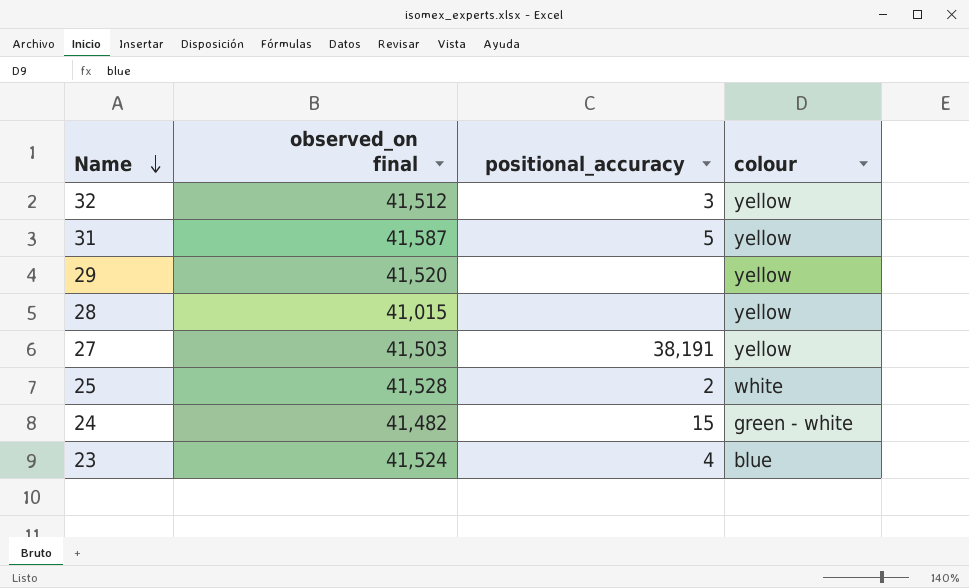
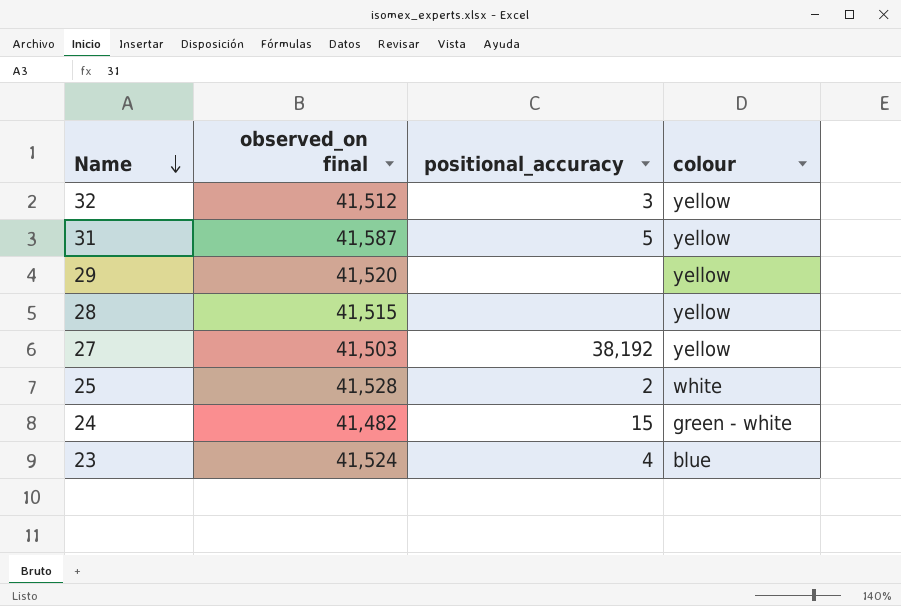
28 | observed_on final: 41,015 -> 41,515
27 | positional_accuracy: 38,191 -> 38,192

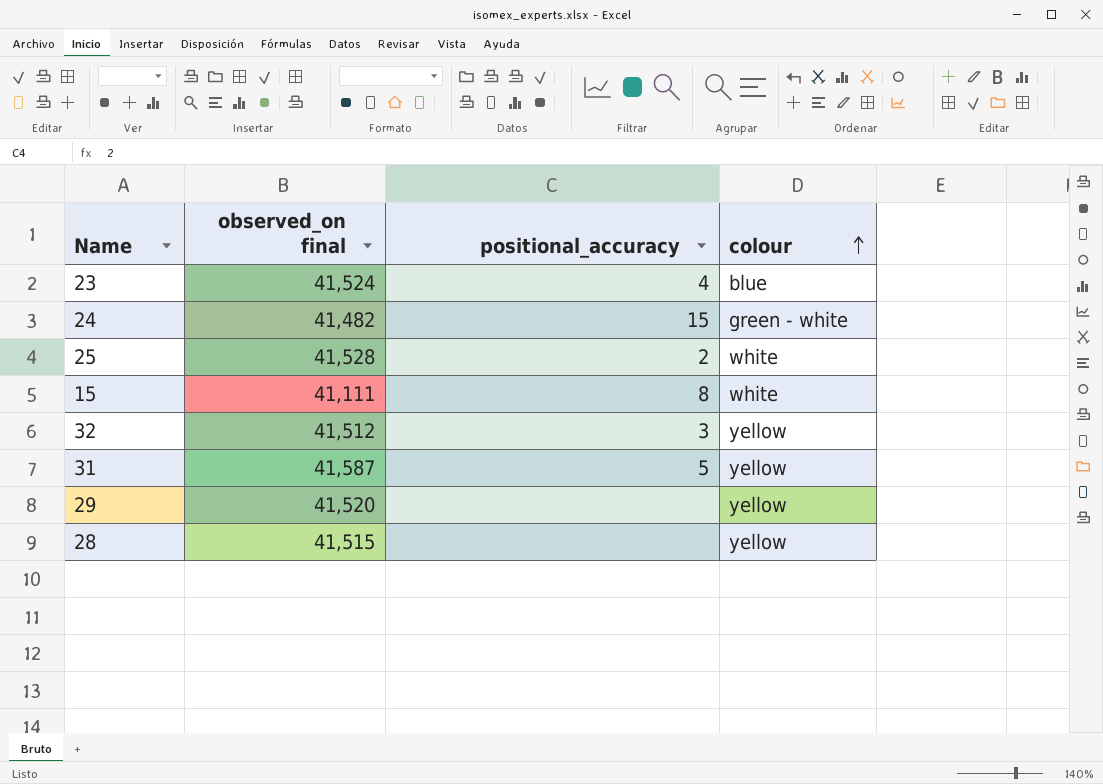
row order: Name descending -> colour ascending
row 27: 41,503 | 38,192 | yellow -> none
row 15: none -> 41,111 | 8 | white

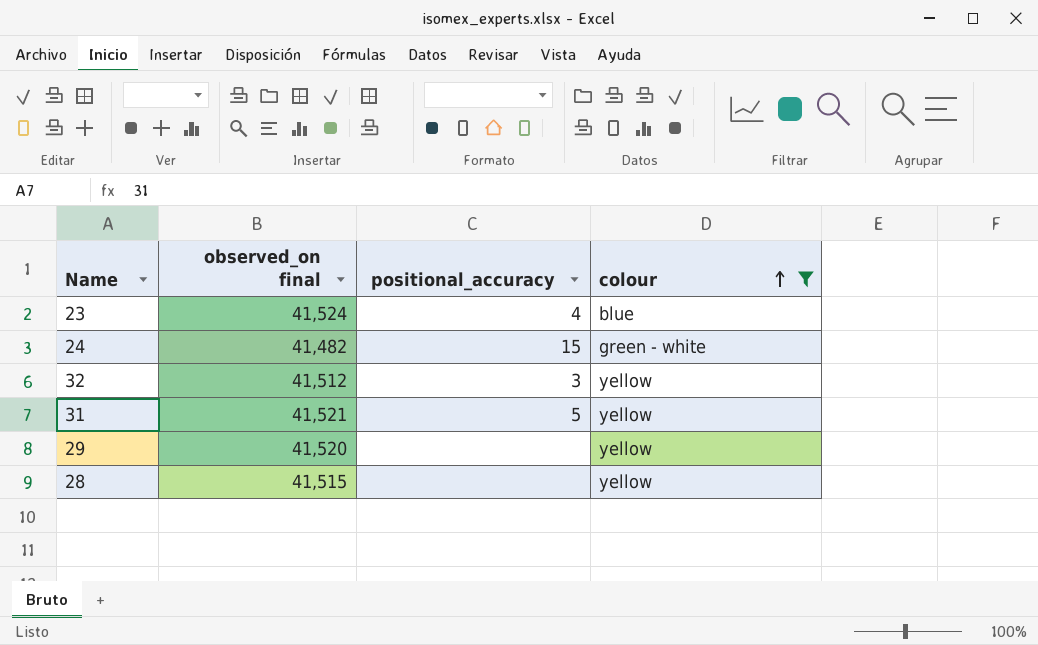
filter: none -> colour != white
31 | observed_on final: 41,587 -> 41,521

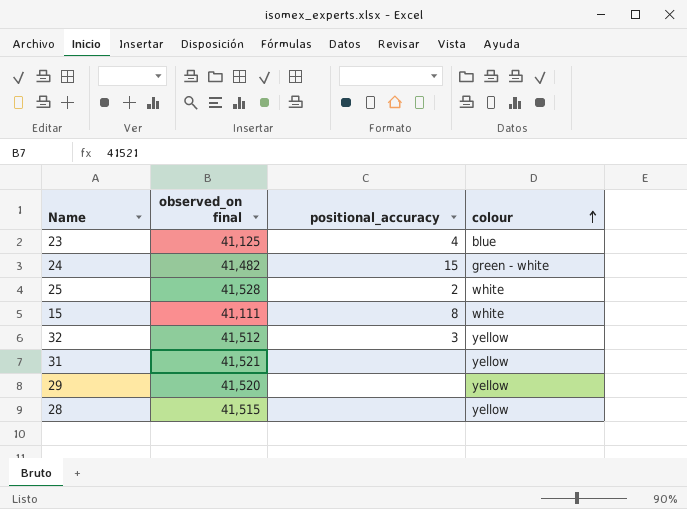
filter: colour != white -> none
23 | observed_on final: 41,524 -> 41,125
31 | positional_accuracy: 5 -> none

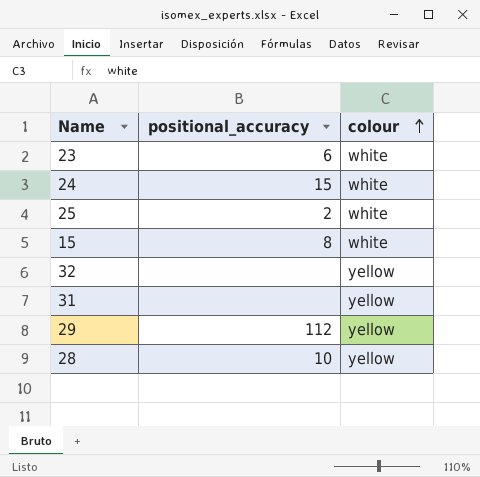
column observed_on final | position: 2 -> none
23 | positional_accuracy: 4 -> 6
23 | colour: blue -> white
24 | colour: green - white -> white
32 | positional_accuracy: 3 -> none
29 | positional_accuracy: none -> 112
28 | positional_accuracy: none -> 10

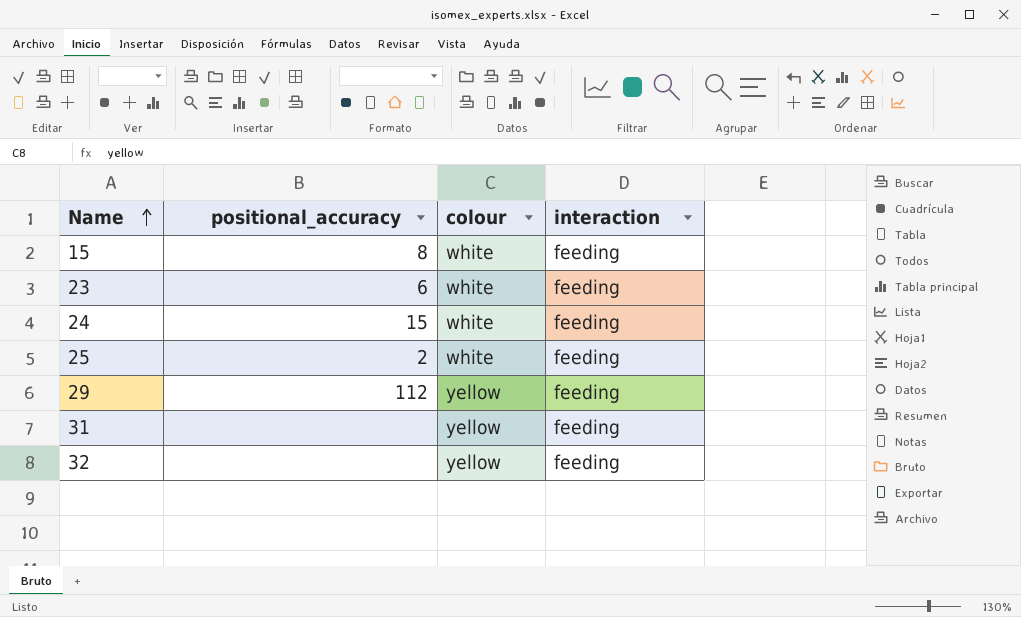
row order: colour ascending -> Name ascending
column interaction | position: none -> 4
row 28: 10 | yellow -> none

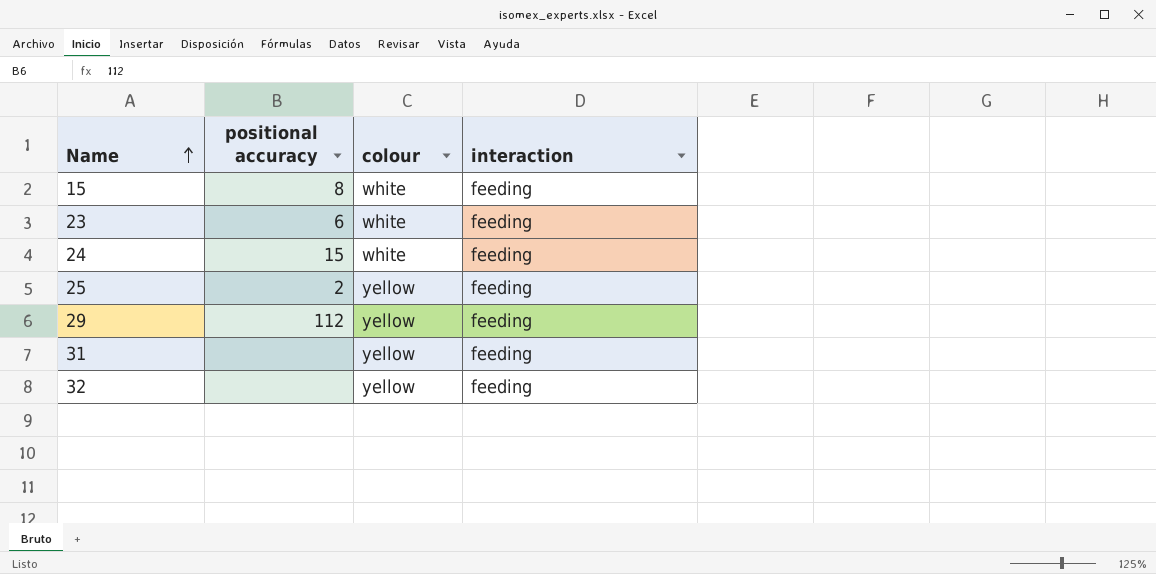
column name: positional_accuracy -> positional accuracy
25 | colour: white -> yellow

